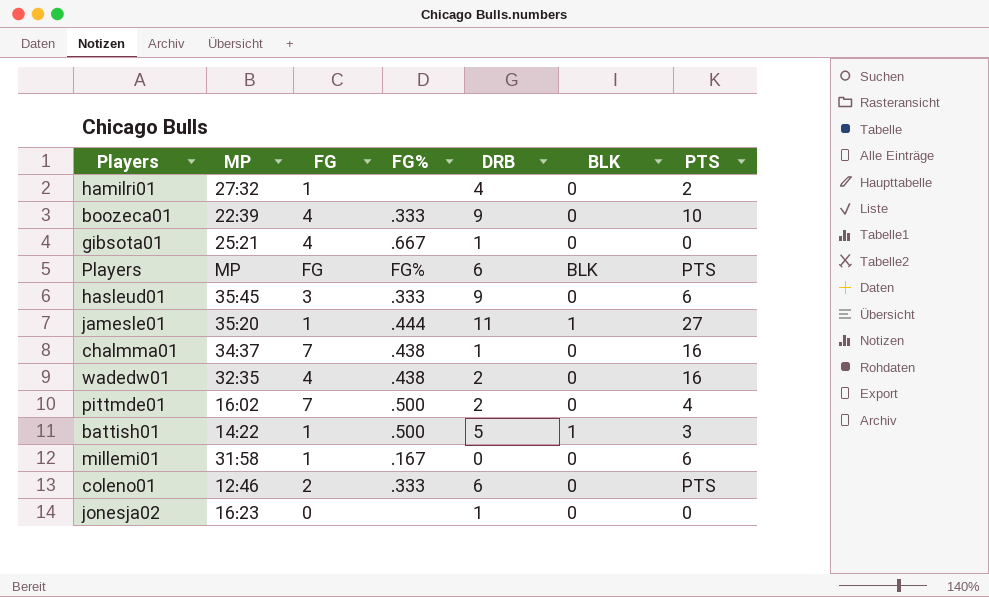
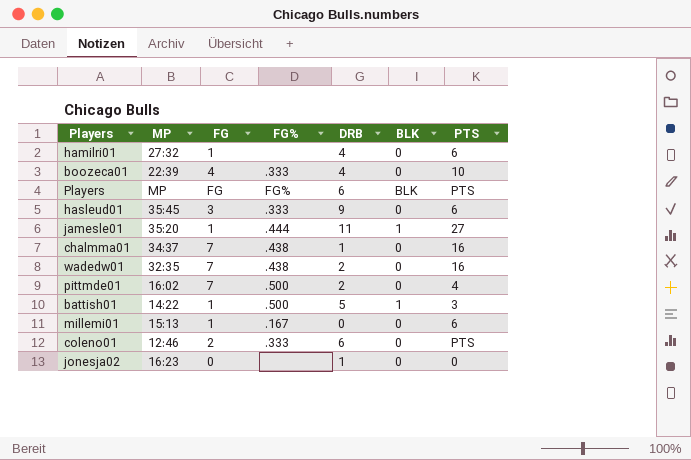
row gibsota01: 25:21 | 4 | .667 | 1 | 0 | 0 -> none
hamilri01 | PTS: 2 -> 6
boozeca01 | DRB: 9 -> 4
wadedw01 | FG: 4 -> 7
millemi01 | MP: 31:58 -> 15:13

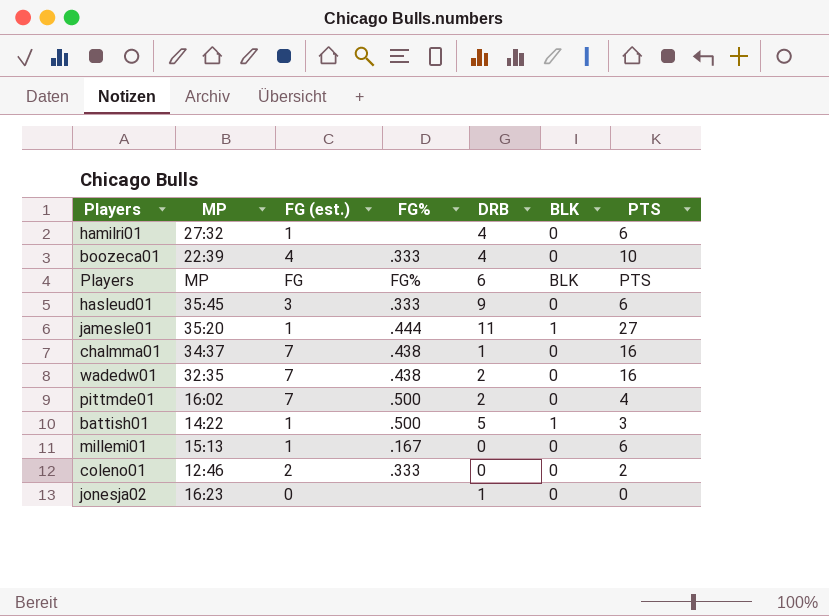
column name: FG -> FG (est.)
coleno01 | DRB: 6 -> 0
coleno01 | PTS: PTS -> 2

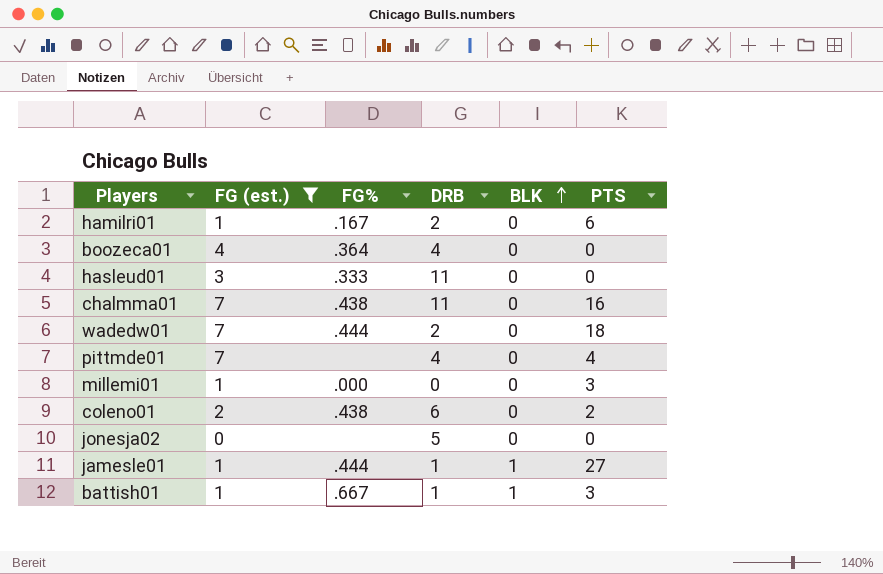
filter: none -> FG (est.) != FG
row order: none -> BLK ascending
column MP | position: 2 -> none
hamilri01 | FG%: none -> .167
hamilri01 | DRB: 4 -> 2
boozeca01 | FG%: .333 -> .364
boozeca01 | PTS: 10 -> 0
hasleud01 | DRB: 9 -> 11
hasleud01 | PTS: 6 -> 0
chalmma01 | DRB: 1 -> 11
wadedw01 | FG%: .438 -> .444
wadedw01 | PTS: 16 -> 18
pittmde01 | FG%: .500 -> none
pittmde01 | DRB: 2 -> 4
millemi01 | FG%: .167 -> .000
millemi01 | PTS: 6 -> 3
coleno01 | FG%: .333 -> .438
coleno01 | DRB: 0 -> 6
jonesja02 | DRB: 1 -> 5
jamesle01 | DRB: 11 -> 1
battish01 | FG%: .500 -> .667
battish01 | DRB: 5 -> 1

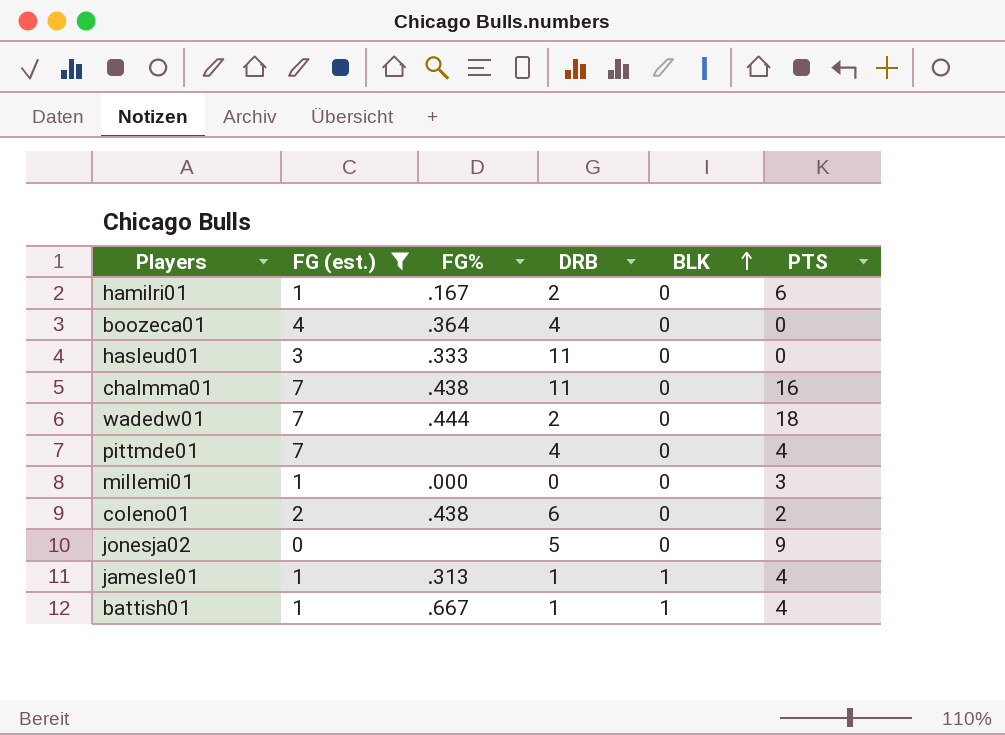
jonesja02 | PTS: 0 -> 9
jamesle01 | FG%: .444 -> .313
jamesle01 | PTS: 27 -> 4
battish01 | PTS: 3 -> 4

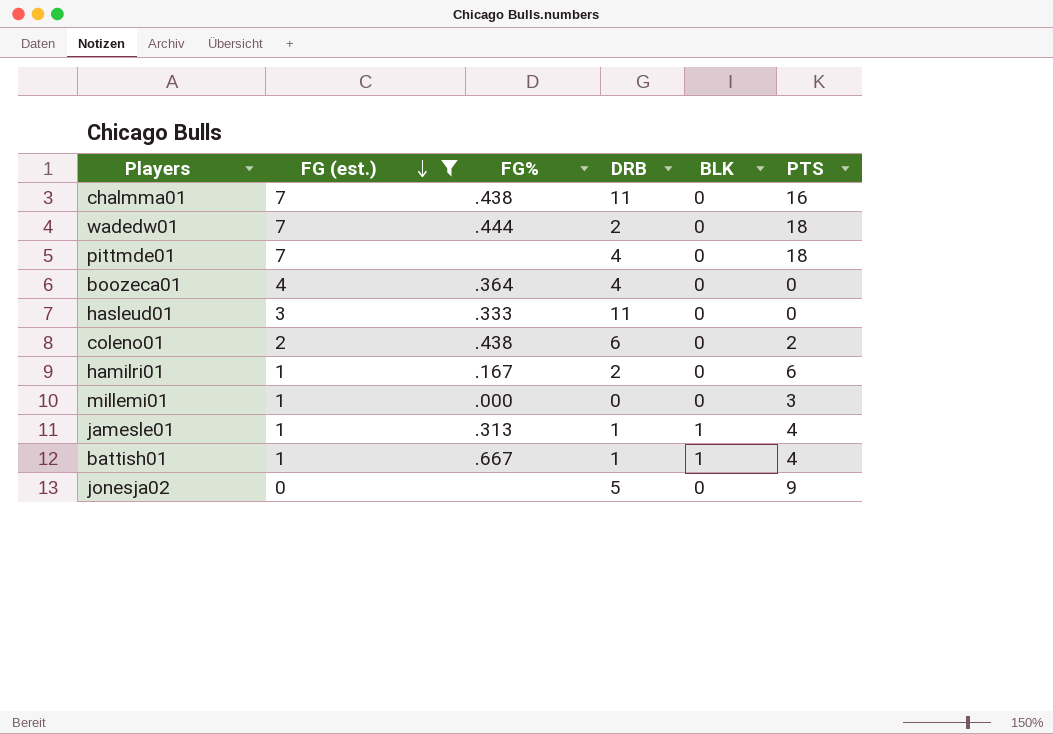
row order: BLK ascending -> FG (est.) descending
pittmde01 | PTS: 4 -> 18

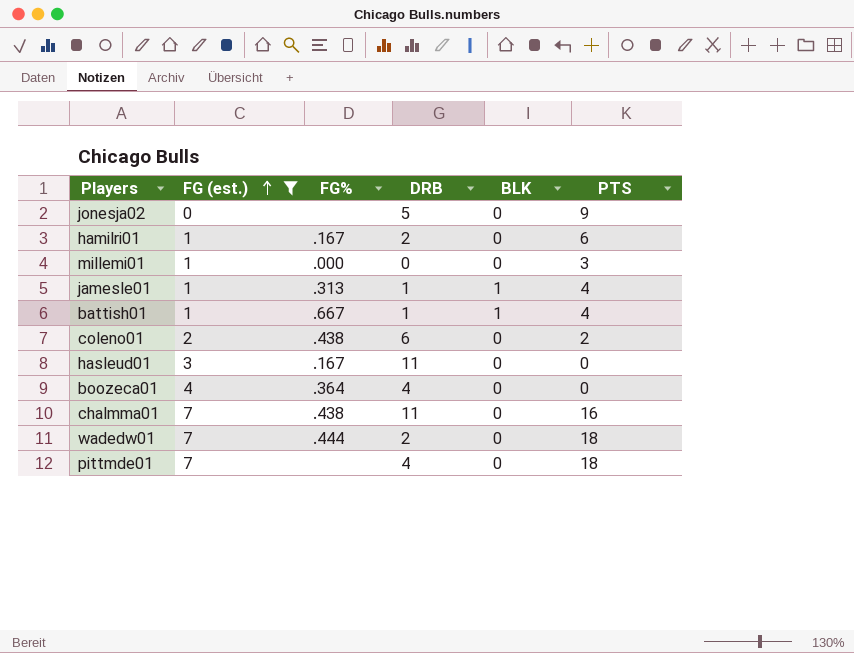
row order: FG (est.) descending -> FG (est.) ascending
hasleud01 | FG%: .333 -> .167

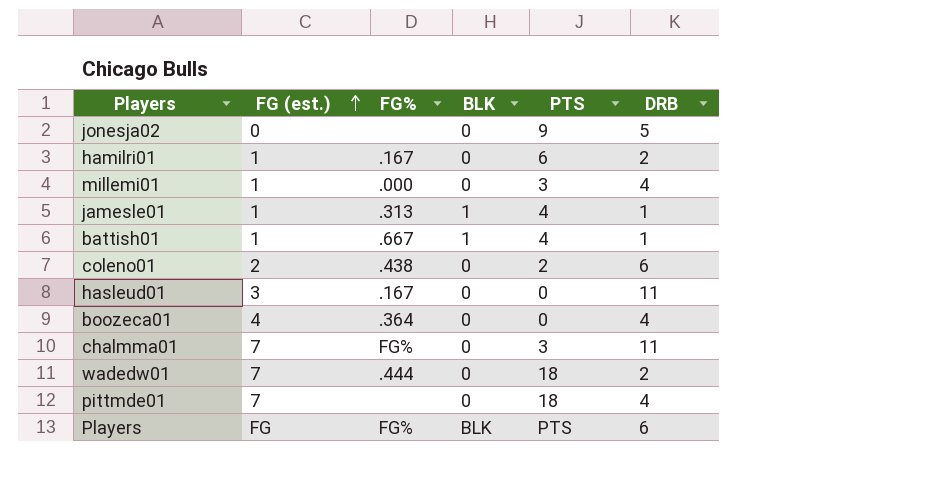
filter: FG (est.) != FG -> none
column DRB | position: 4 -> 6
millemi01 | DRB: 0 -> 4
chalmma01 | FG%: .438 -> FG%
chalmma01 | PTS: 16 -> 3

